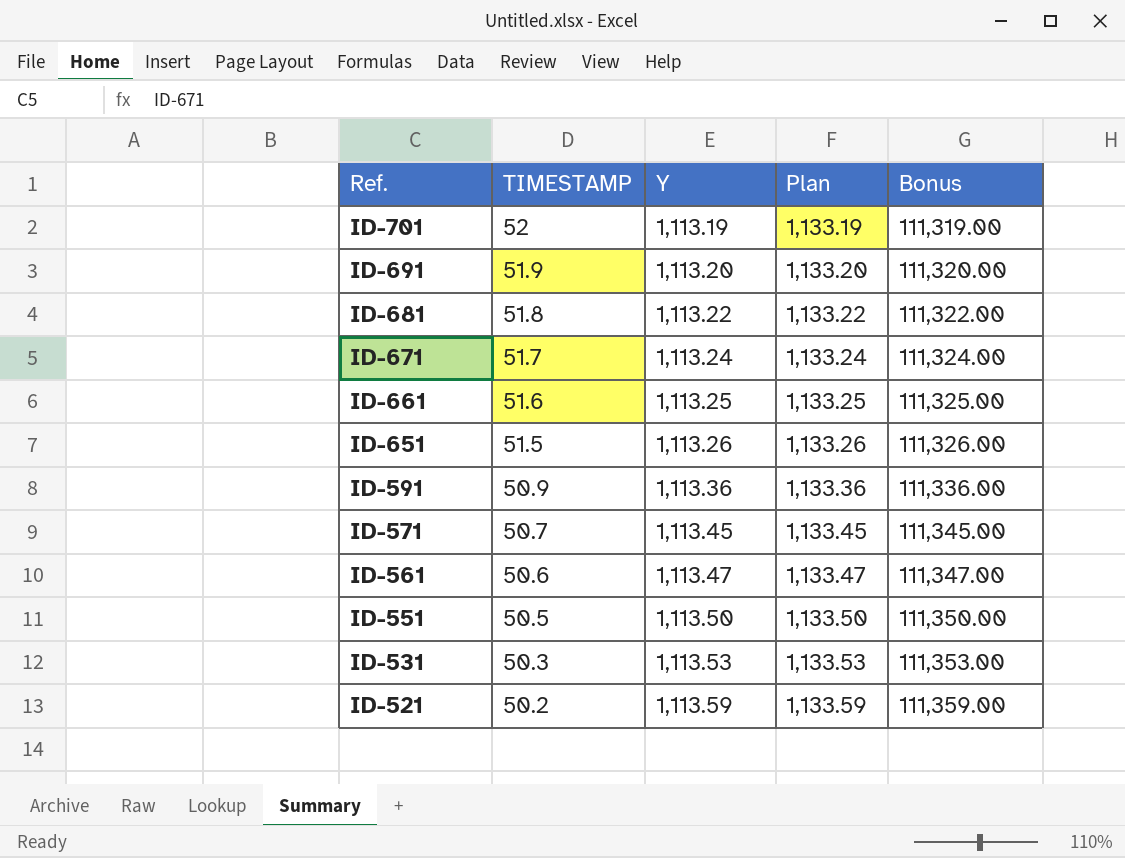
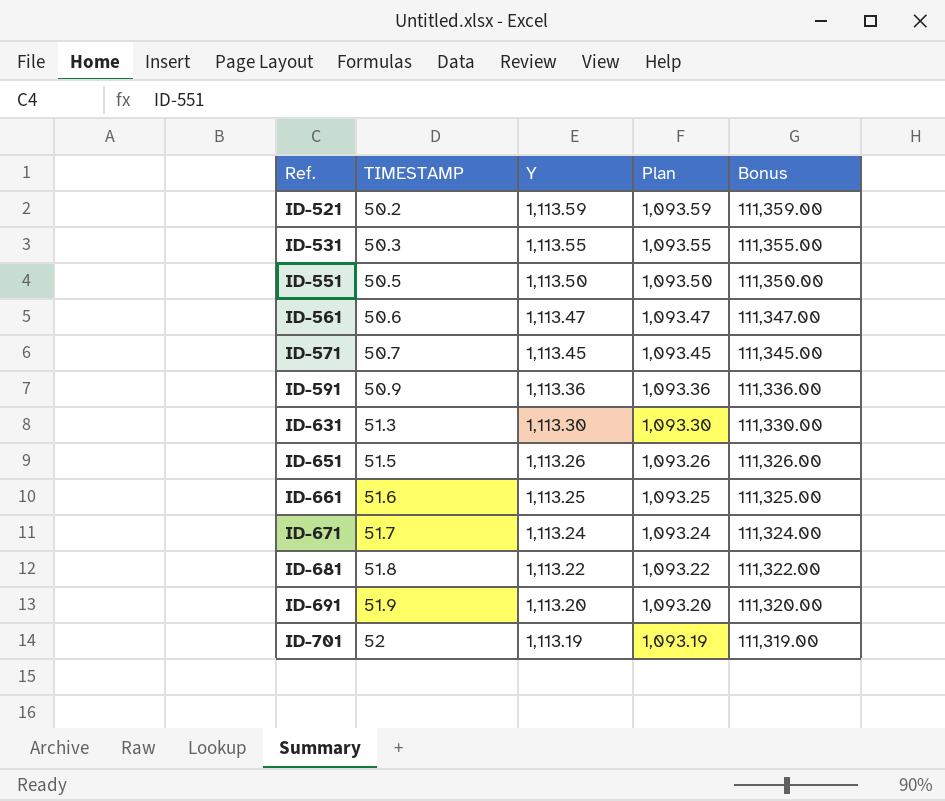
row order: Ref. descending -> Ref. ascending
column Plan | formula: [Y] + 20 -> [Y] - 20
ID-531 | Y: 1,113.53 -> 1,113.55
ID-531 | Bonus: 111,353.00 -> 111,355.00
row ID-631: none -> 51.3 | 1,113.30 | 1,093.30 | 111,330.00

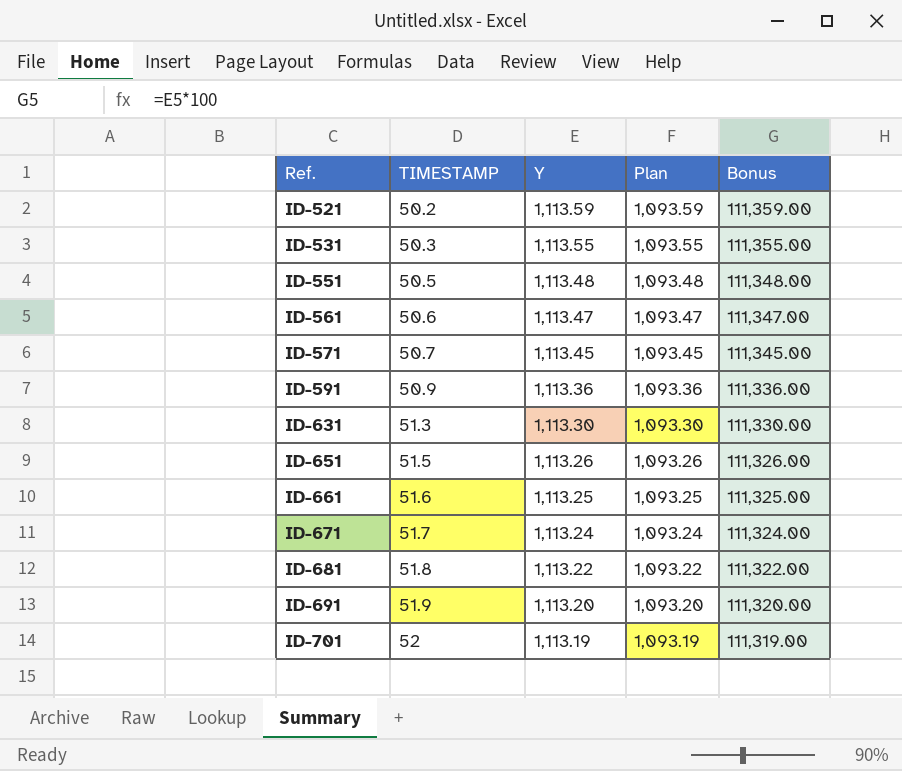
ID-551 | Y: 1,113.50 -> 1,113.48
ID-551 | Plan: 1,093.50 -> 1,093.48
ID-551 | Bonus: 111,350.00 -> 111,348.00

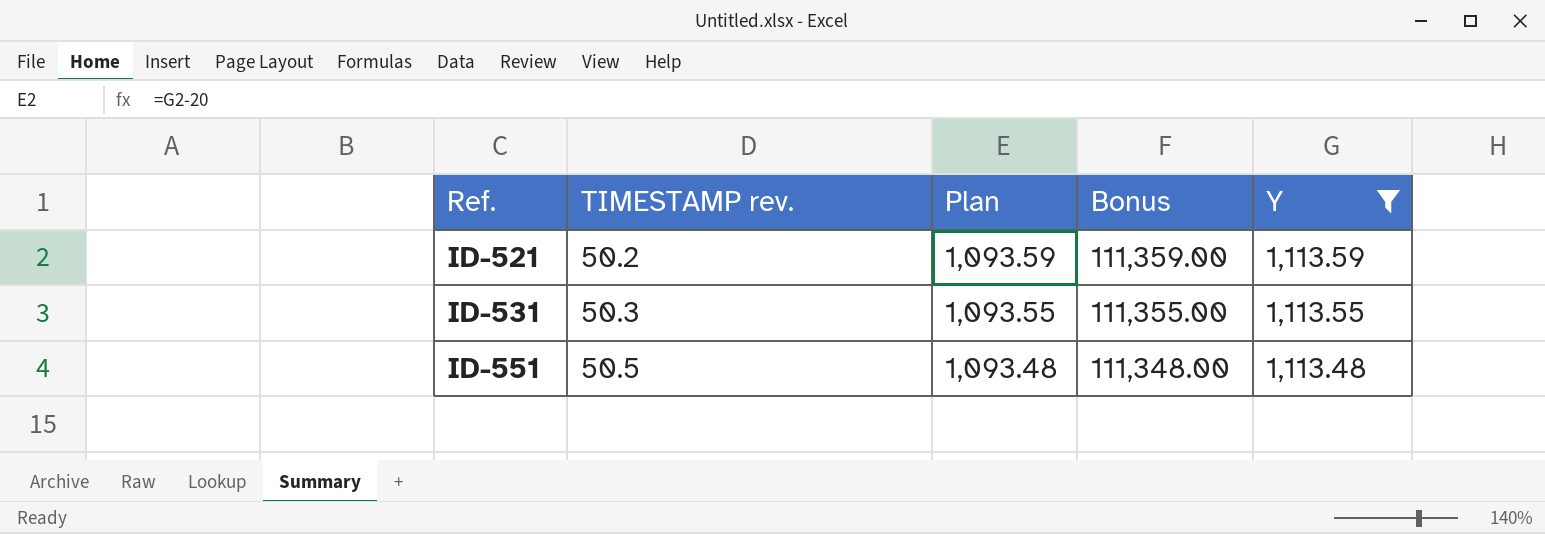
filter: none -> Y >= 1,113.48
column name: TIMESTAMP -> TIMESTAMP rev.
column Y | position: 3 -> 5

